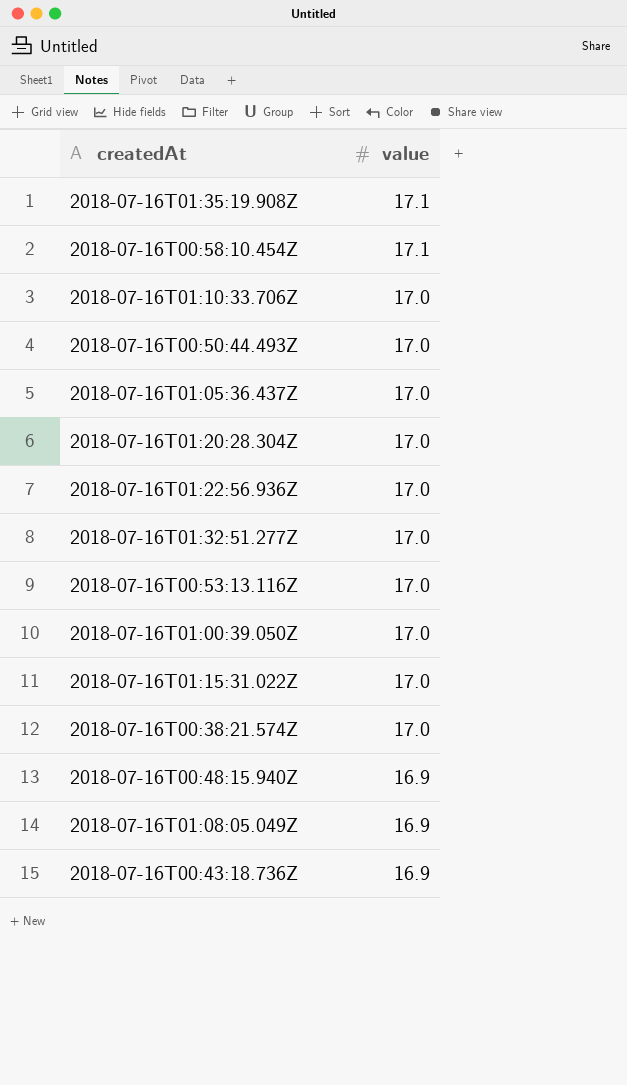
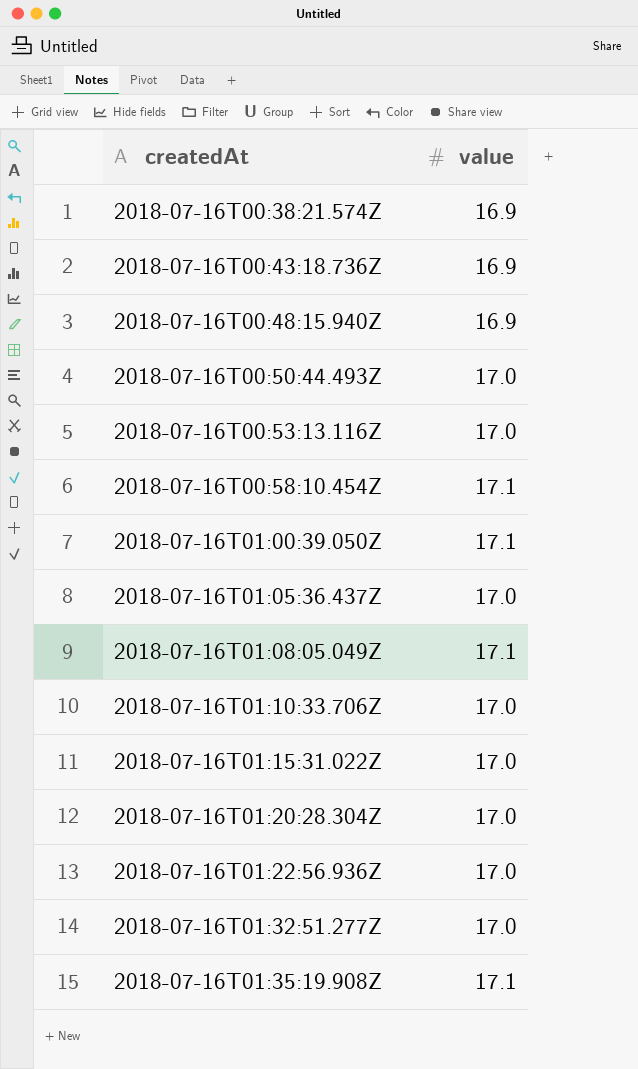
row order: value descending -> createdAt ascending
2018-07-16T00:38:21.574Z | value: 17.0 -> 16.9
2018-07-16T01:00:39.050Z | value: 17.0 -> 17.1
2018-07-16T01:08:05.049Z | value: 16.9 -> 17.1

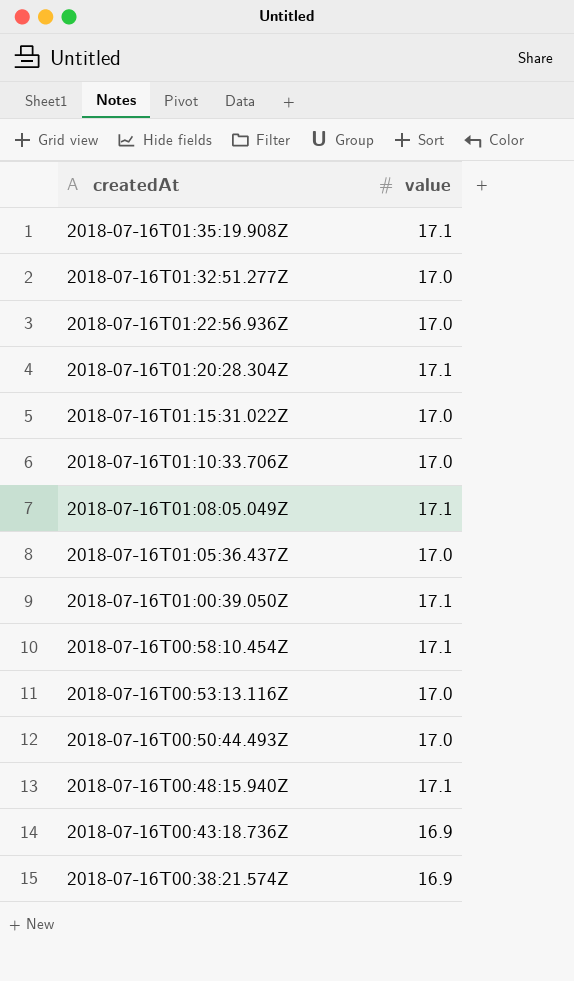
row order: createdAt ascending -> createdAt descending
2018-07-16T01:20:28.304Z | value: 17.0 -> 17.1
2018-07-16T00:48:15.940Z | value: 16.9 -> 17.1

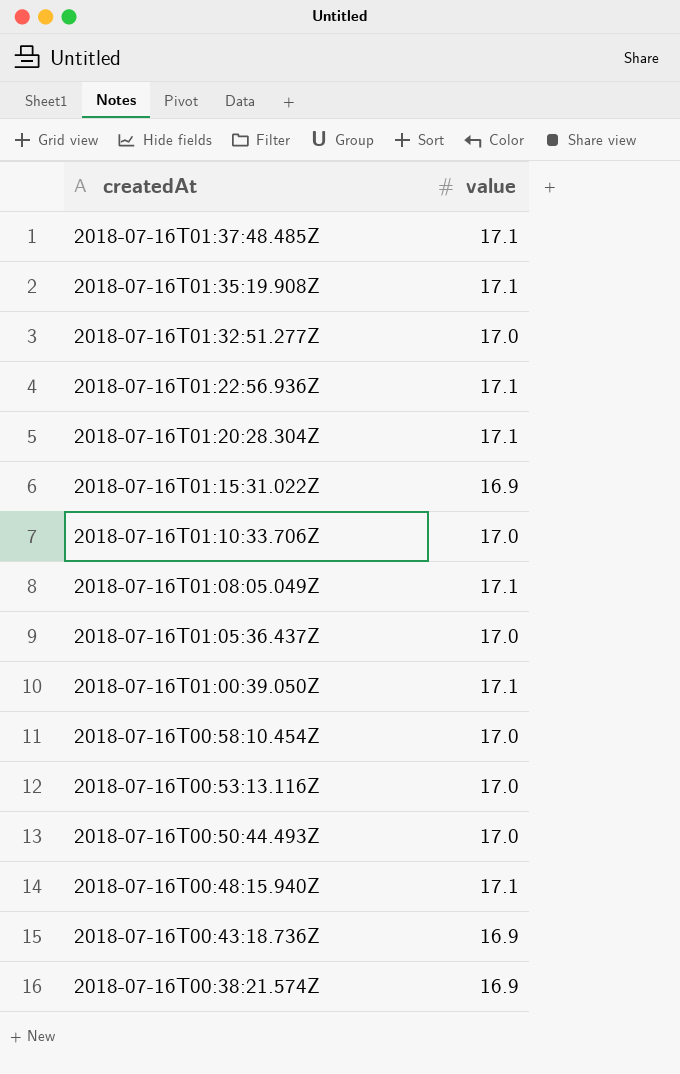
row 2018-07-16T01:37:48.485Z: none -> 17.1
2018-07-16T01:22:56.936Z | value: 17.0 -> 17.1
2018-07-16T01:15:31.022Z | value: 17.0 -> 16.9
2018-07-16T00:58:10.454Z | value: 17.1 -> 17.0

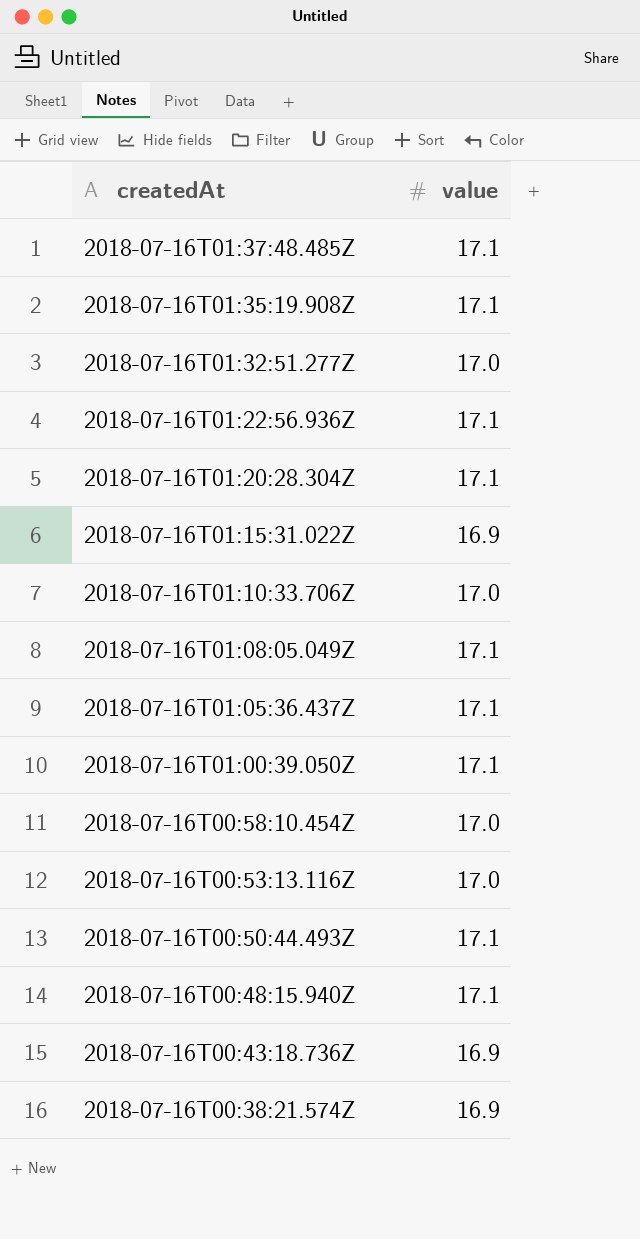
2018-07-16T01:05:36.437Z | value: 17.0 -> 17.1
2018-07-16T00:50:44.493Z | value: 17.0 -> 17.1

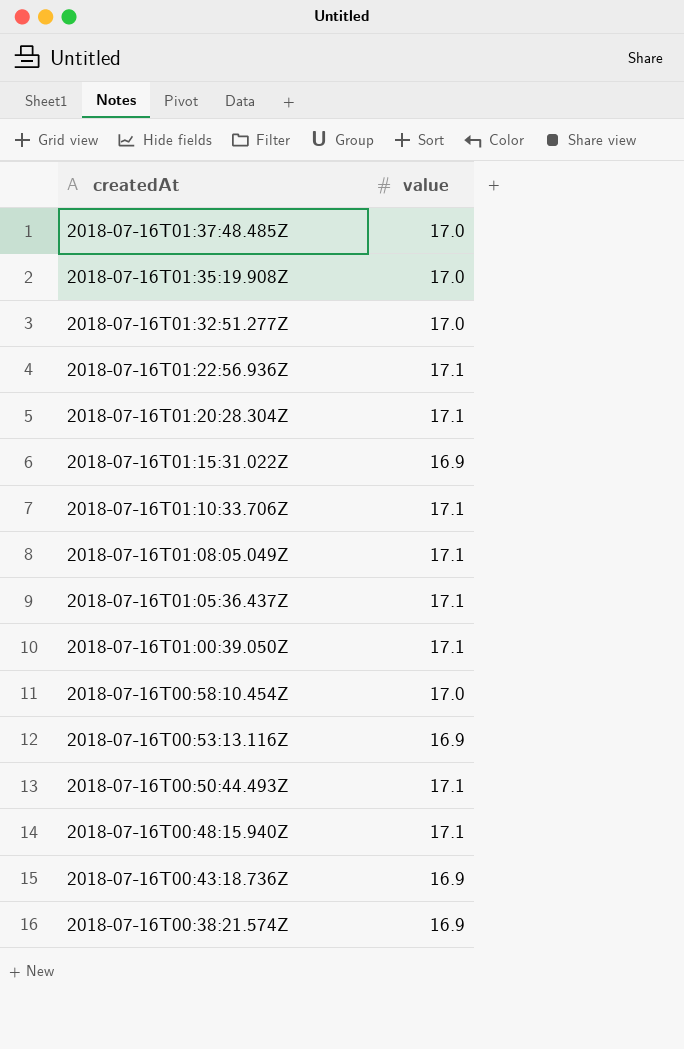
2018-07-16T01:37:48.485Z | value: 17.1 -> 17.0
2018-07-16T01:35:19.908Z | value: 17.1 -> 17.0
2018-07-16T01:10:33.706Z | value: 17.0 -> 17.1
2018-07-16T00:53:13.116Z | value: 17.0 -> 16.9

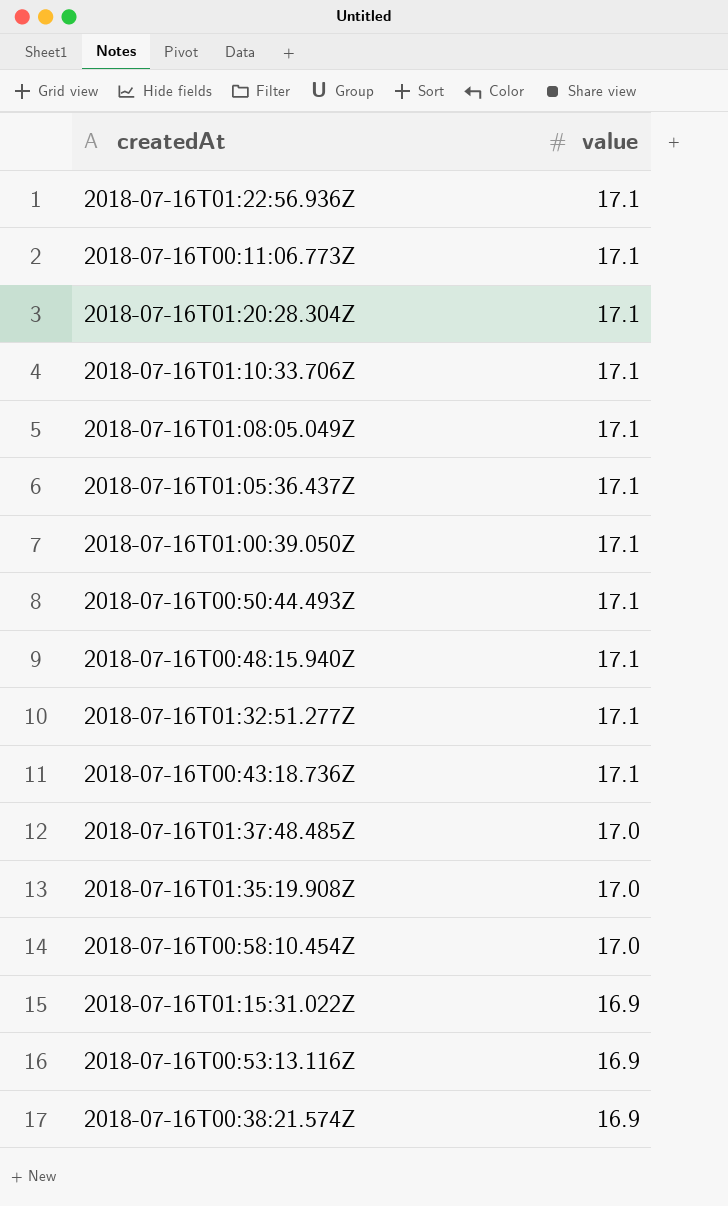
row order: createdAt descending -> value descending
row 2018-07-16T00:11:06.773Z: none -> 17.1
2018-07-16T01:32:51.277Z | value: 17.0 -> 17.1
2018-07-16T00:43:18.736Z | value: 16.9 -> 17.1

